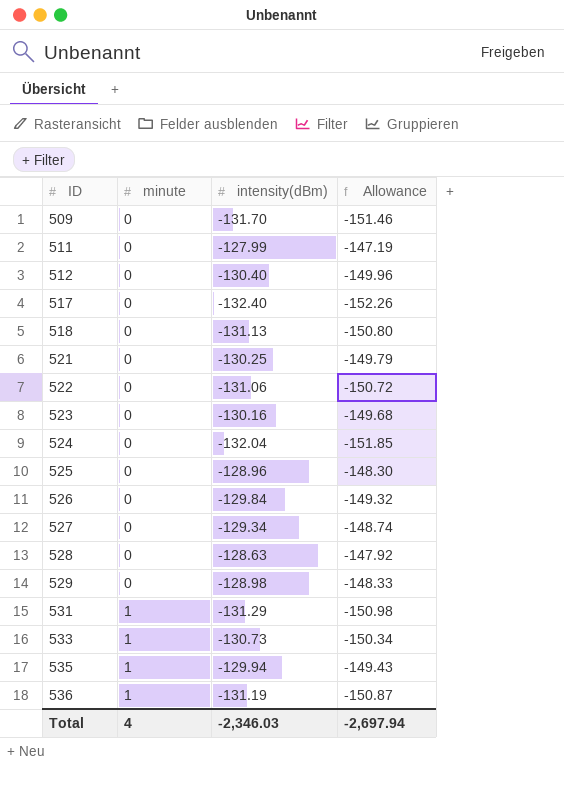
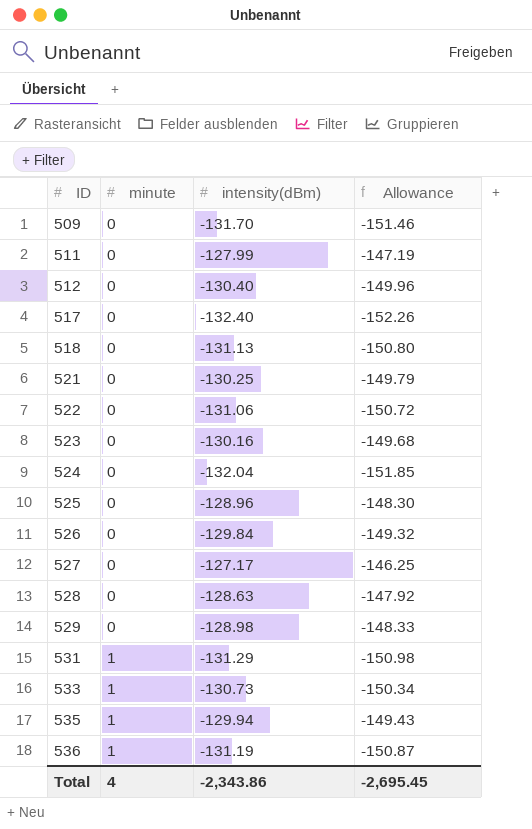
527 | intensity(dBm): -129.34 -> -127.17
527 | Allowance: -148.74 -> -146.25
Total | intensity(dBm): -2,346.03 -> -2,343.86
Total | Allowance: -2,697.94 -> -2,695.45

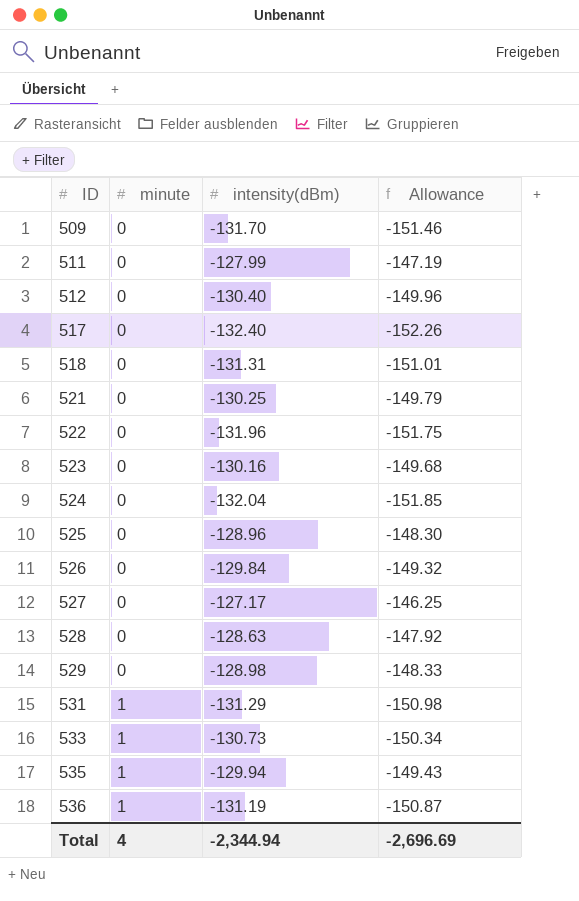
518 | intensity(dBm): -131.13 -> -131.31
518 | Allowance: -150.80 -> -151.01
522 | intensity(dBm): -131.06 -> -131.96
522 | Allowance: -150.72 -> -151.75
Total | intensity(dBm): -2,343.86 -> -2,344.94
Total | Allowance: -2,695.45 -> -2,696.69

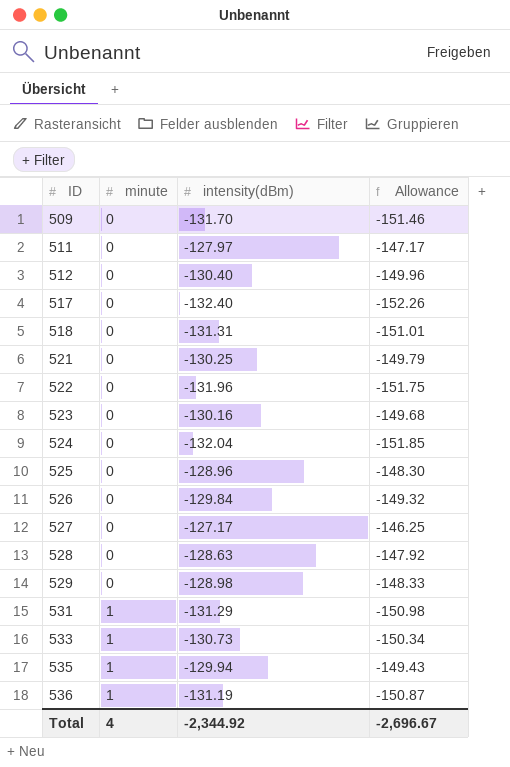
511 | intensity(dBm): -127.99 -> -127.97
511 | Allowance: -147.19 -> -147.17
Total | intensity(dBm): -2,344.94 -> -2,344.92
Total | Allowance: -2,696.69 -> -2,696.67

